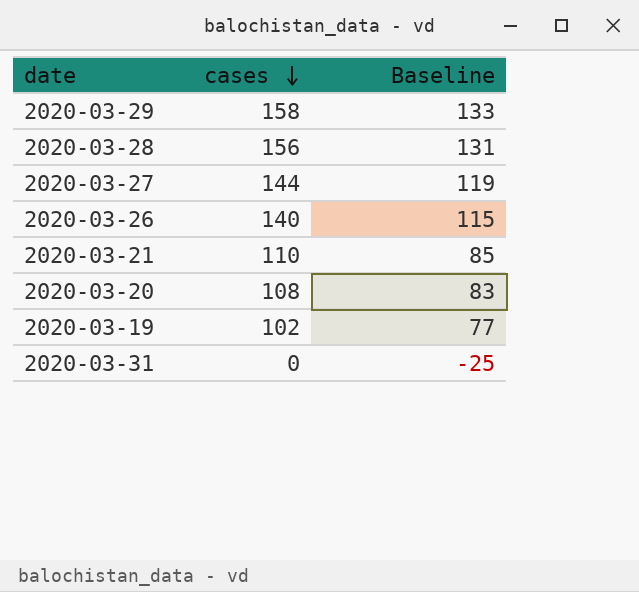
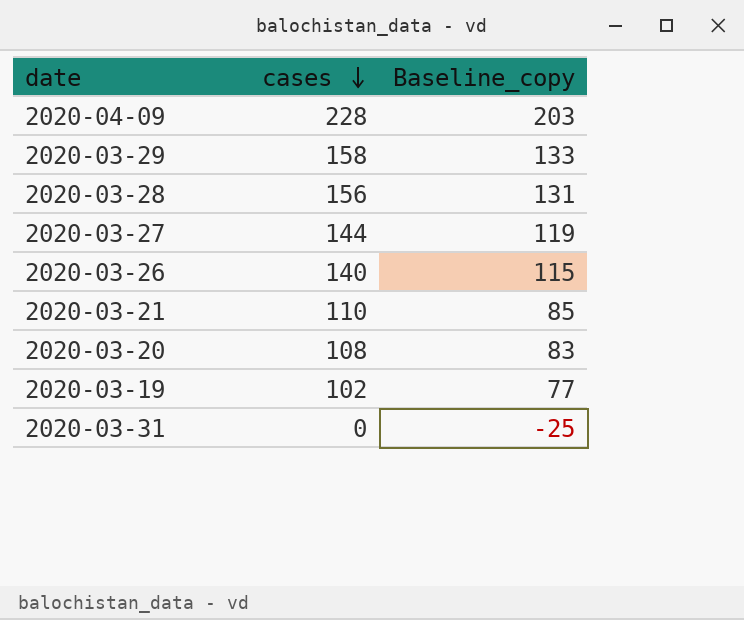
column name: Baseline -> Baseline_copy
row 2020-04-09: none -> 228 | 203

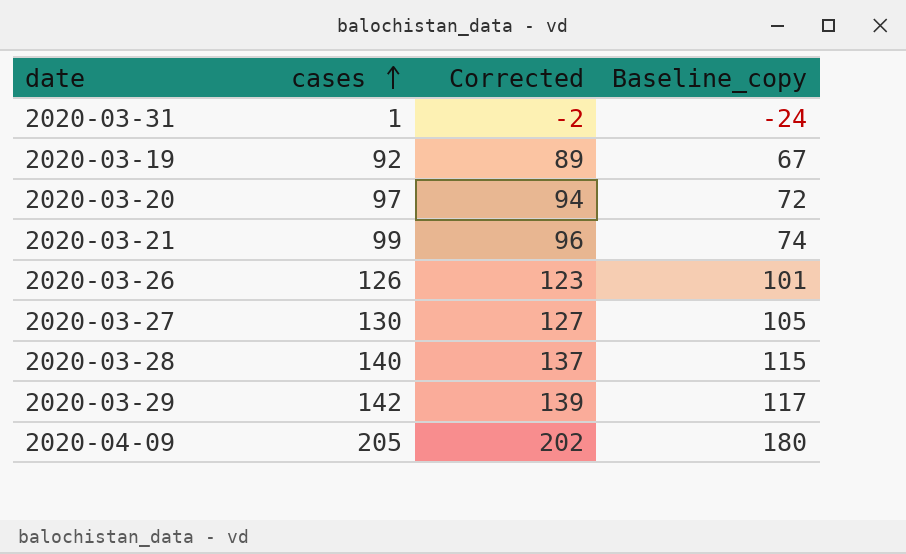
row order: cases descending -> cases ascending
column Corrected | formula: none -> [cases] - 3
2020-03-31 | cases: 0 -> 1
2020-03-31 | Baseline_copy: -25 -> -24
2020-03-19 | cases: 102 -> 92
2020-03-19 | Baseline_copy: 77 -> 67
2020-03-20 | cases: 108 -> 97
2020-03-20 | Baseline_copy: 83 -> 72
2020-03-21 | cases: 110 -> 99
2020-03-21 | Baseline_copy: 85 -> 74
2020-03-26 | cases: 140 -> 126
2020-03-26 | Baseline_copy: 115 -> 101
2020-03-27 | cases: 144 -> 130
2020-03-27 | Baseline_copy: 119 -> 105
2020-03-28 | cases: 156 -> 140
2020-03-28 | Baseline_copy: 131 -> 115
2020-03-29 | cases: 158 -> 142
2020-03-29 | Baseline_copy: 133 -> 117
2020-04-09 | cases: 228 -> 205
2020-04-09 | Baseline_copy: 203 -> 180

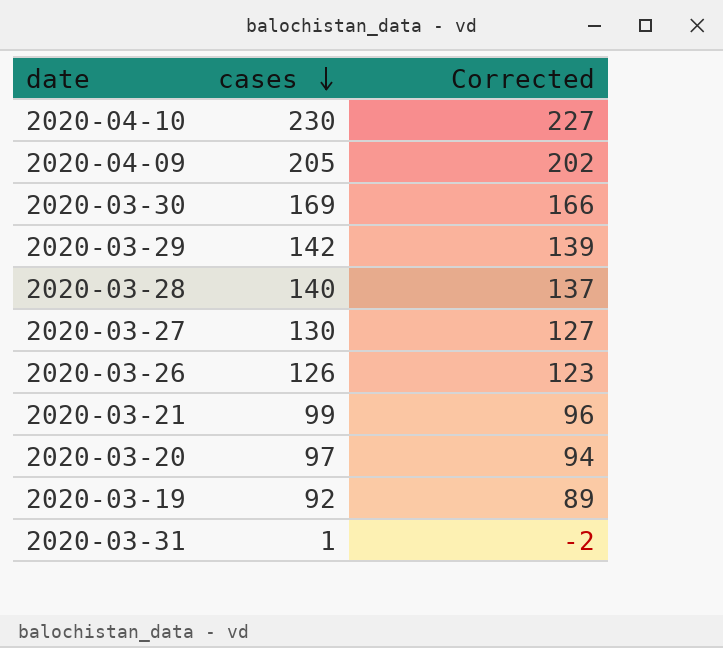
row order: cases ascending -> cases descending
column Baseline_copy | formula: [cases] - 25 -> none
row 2020-04-10: none -> 230 | 227
row 2020-03-30: none -> 169 | 166

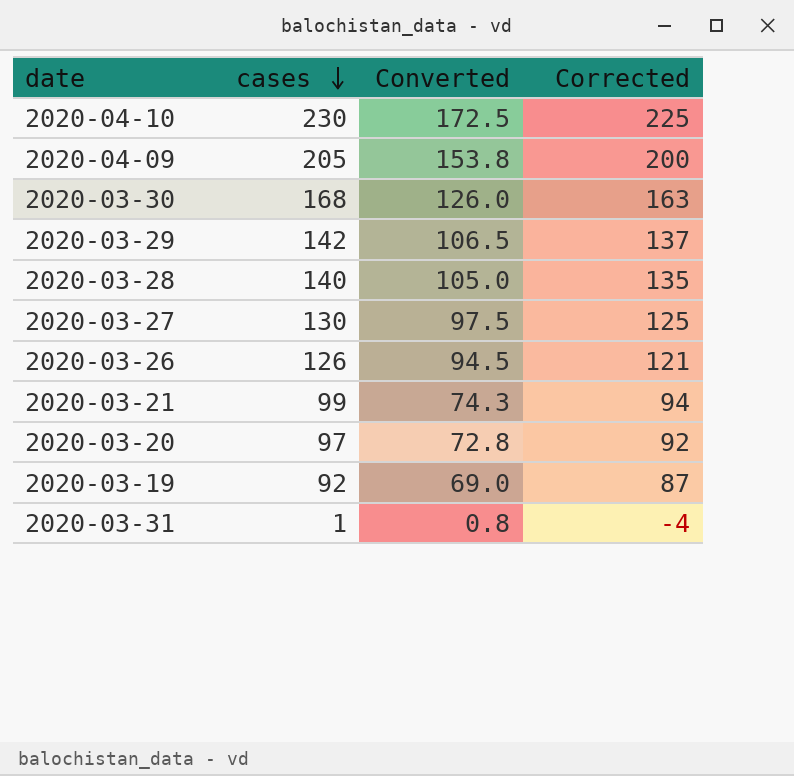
column Converted | formula: none -> [cases] * 0.75
column Corrected | formula: [cases] - 3 -> [cases] - 5
2020-03-30 | cases: 169 -> 168

